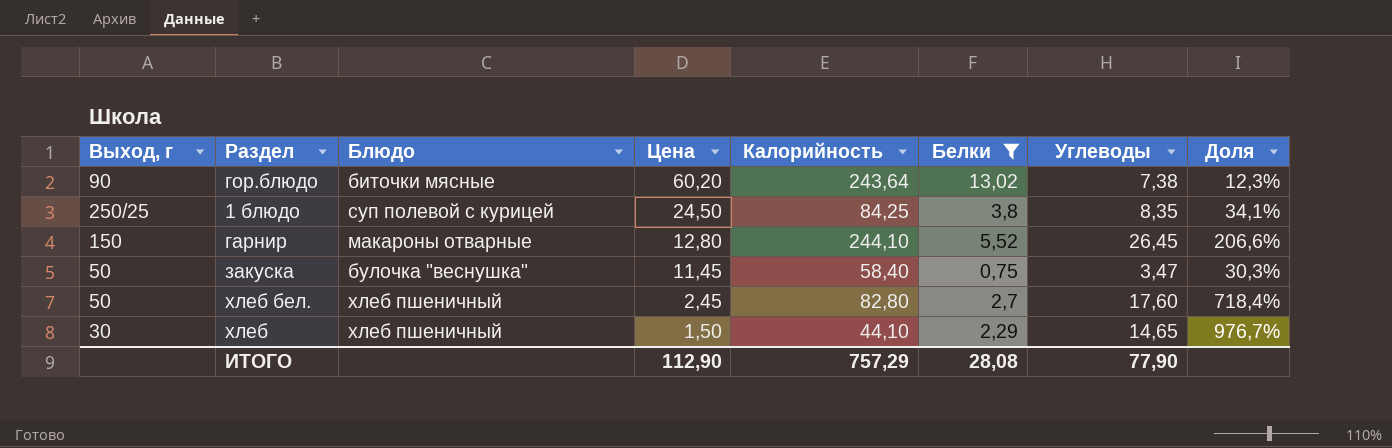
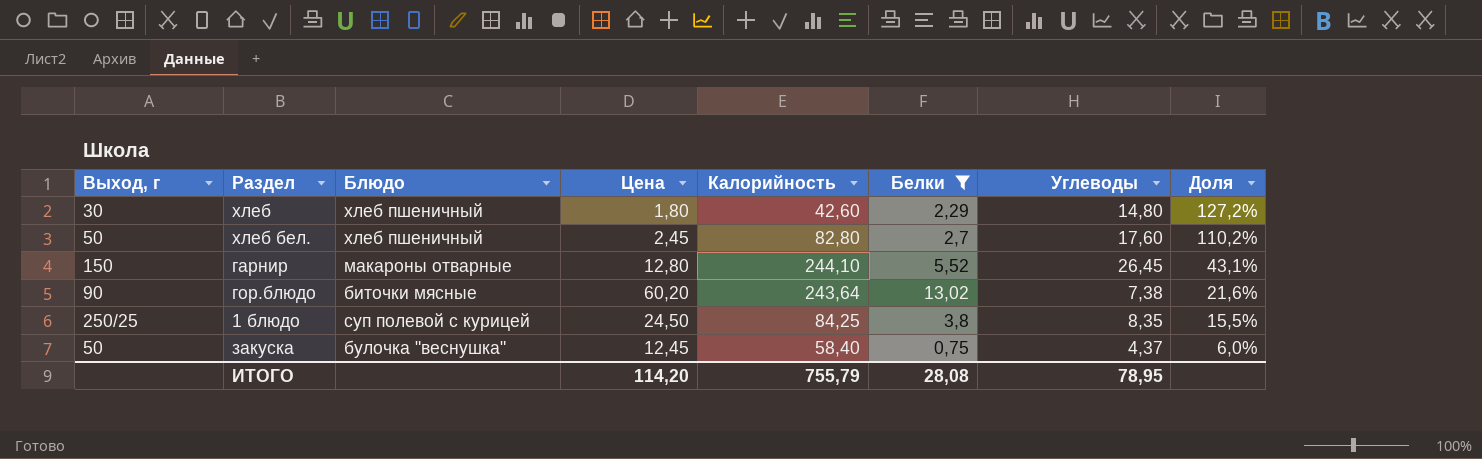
row order: Цена descending -> Доля descending
column Доля | formula: [Углеводы] / [Цена] -> [Белки] / [Цена]
хлеб | Цена: 1,50 -> 1,80
хлеб | Калорийность: 44,10 -> 42,60
хлеб | Углеводы: 14,65 -> 14,80
закуска | Цена: 11,45 -> 12,45
закуска | Углеводы: 3,47 -> 4,37
ИТОГО | Цена: 112,90 -> 114,20
ИТОГО | Калорийность: 757,29 -> 755,79
ИТОГО | Углеводы: 77,90 -> 78,95

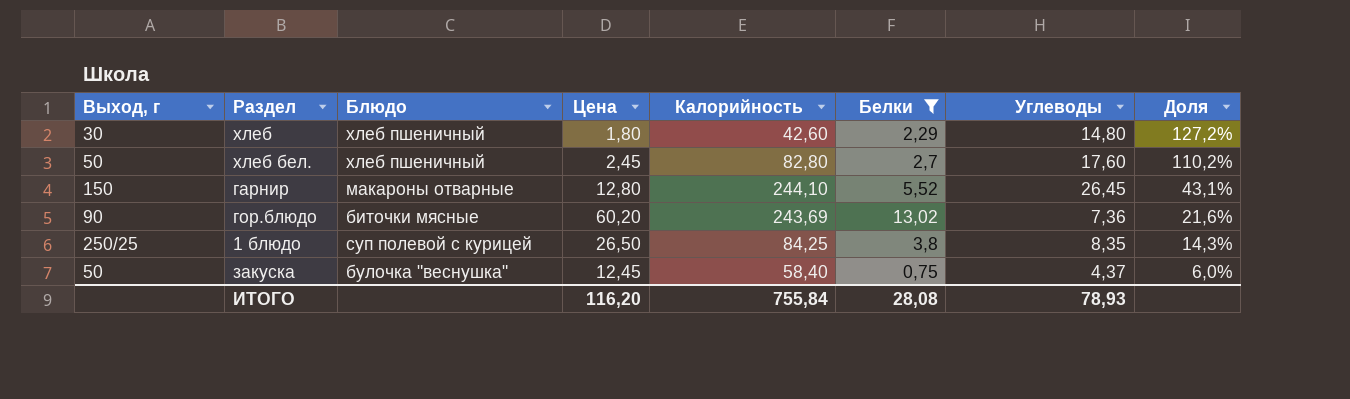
гор.блюдо | Калорийность: 243,64 -> 243,69
гор.блюдо | Углеводы: 7,38 -> 7,36
1 блюдо | Цена: 24,50 -> 26,50
1 блюдо | Доля: 15,5% -> 14,3%
ИТОГО | Цена: 114,20 -> 116,20
ИТОГО | Калорийность: 755,79 -> 755,84
ИТОГО | Углеводы: 78,95 -> 78,93

